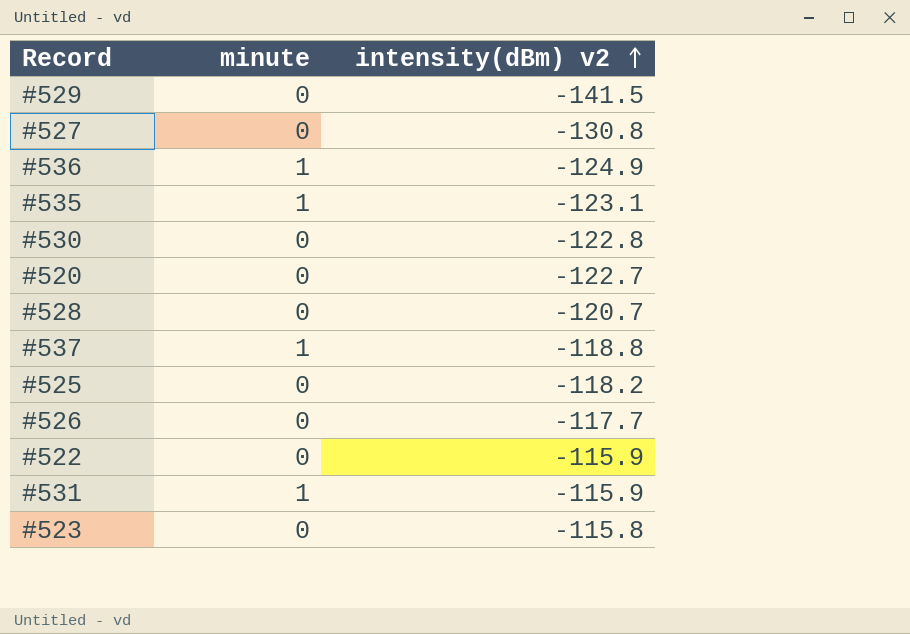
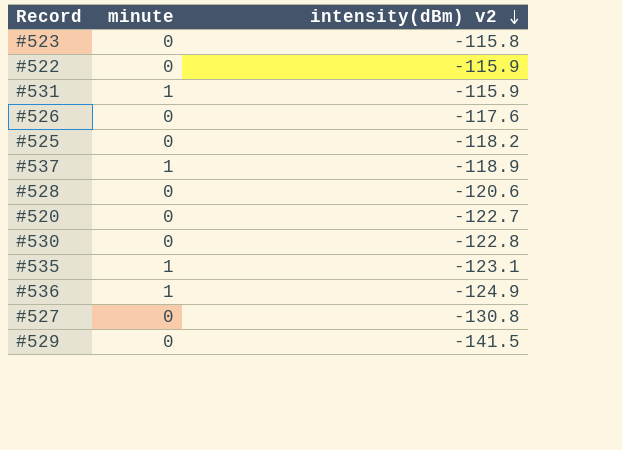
row order: intensity(dBm) v2 ascending -> intensity(dBm) v2 descending
#526 | intensity(dBm) v2: -117.7 -> -117.6
#537 | intensity(dBm) v2: -118.8 -> -118.9
#528 | intensity(dBm) v2: -120.7 -> -120.6

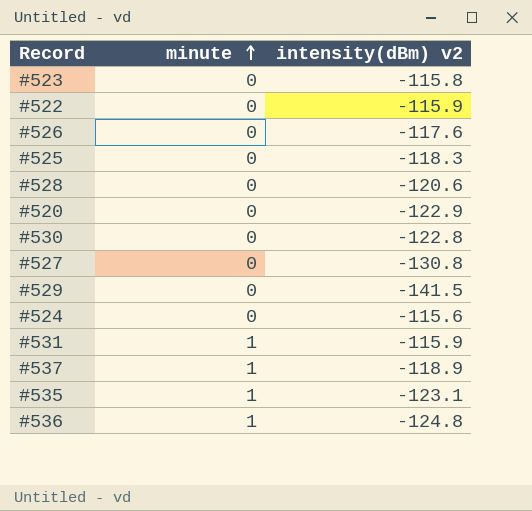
row order: intensity(dBm) v2 descending -> minute ascending
#525 | intensity(dBm) v2: -118.2 -> -118.3
#520 | intensity(dBm) v2: -122.7 -> -122.9
row #524: none -> 0 | -115.6
#536 | intensity(dBm) v2: -124.9 -> -124.8

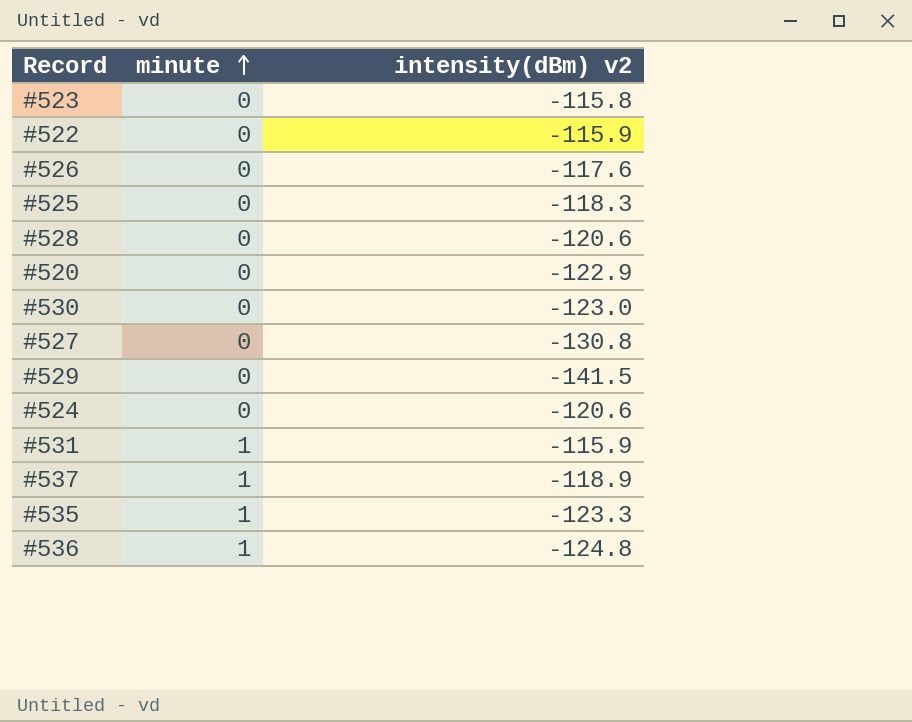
#530 | intensity(dBm) v2: -122.8 -> -123.0
#524 | intensity(dBm) v2: -115.6 -> -120.6
#535 | intensity(dBm) v2: -123.1 -> -123.3

